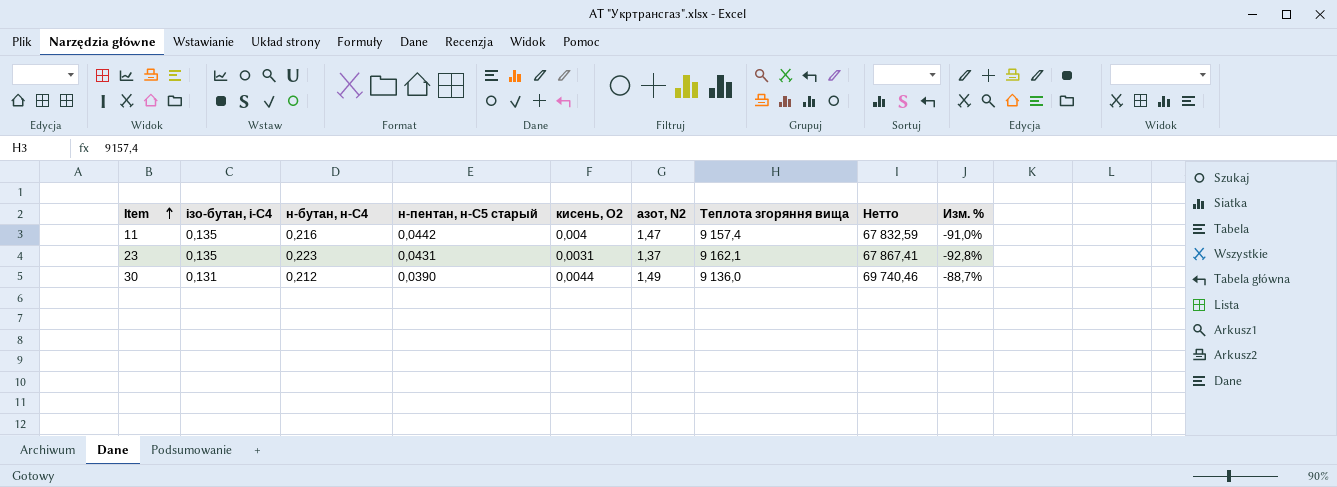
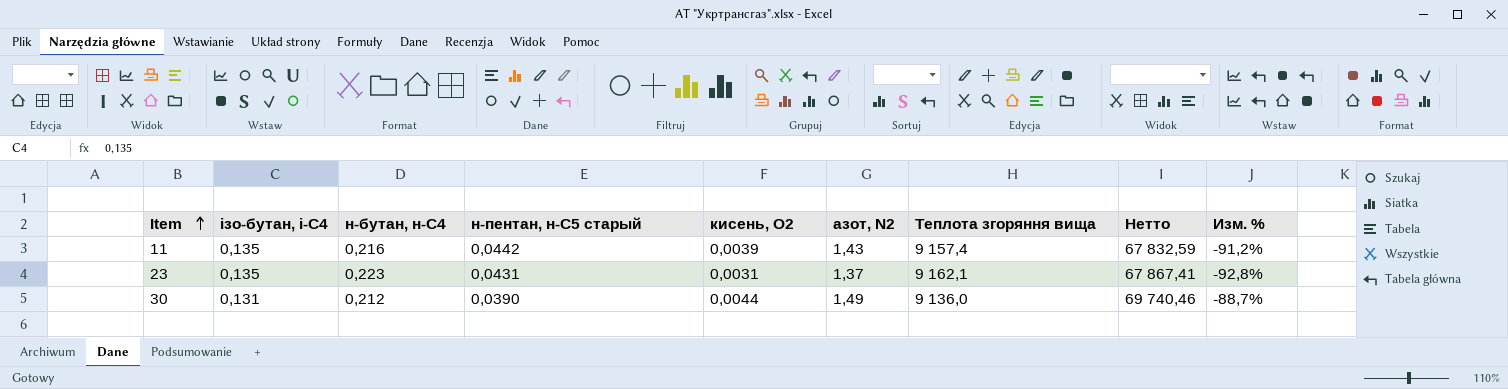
11 | кисень, О2: 0,004 -> 0,0039
11 | азот, N2: 1,47 -> 1,43
11 | Изм. %: -91,0% -> -91,2%

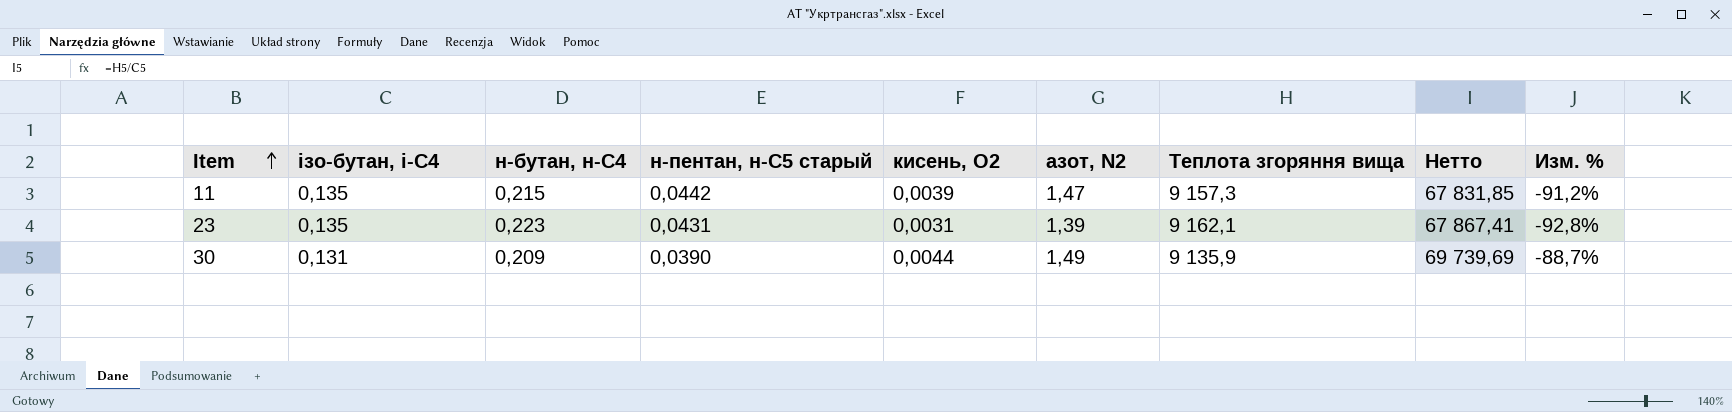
11 | н-бутан, н-С4: 0,216 -> 0,215
11 | азот, N2: 1,43 -> 1,47
11 | Теплота згоряння вища: 9 157,4 -> 9 157,3
11 | Нетто: 67 832,59 -> 67 831,85
23 | азот, N2: 1,37 -> 1,39
30 | н-бутан, н-С4: 0,212 -> 0,209
30 | Теплота згоряння вища: 9 136,0 -> 9 135,9
30 | Нетто: 69 740,46 -> 69 739,69

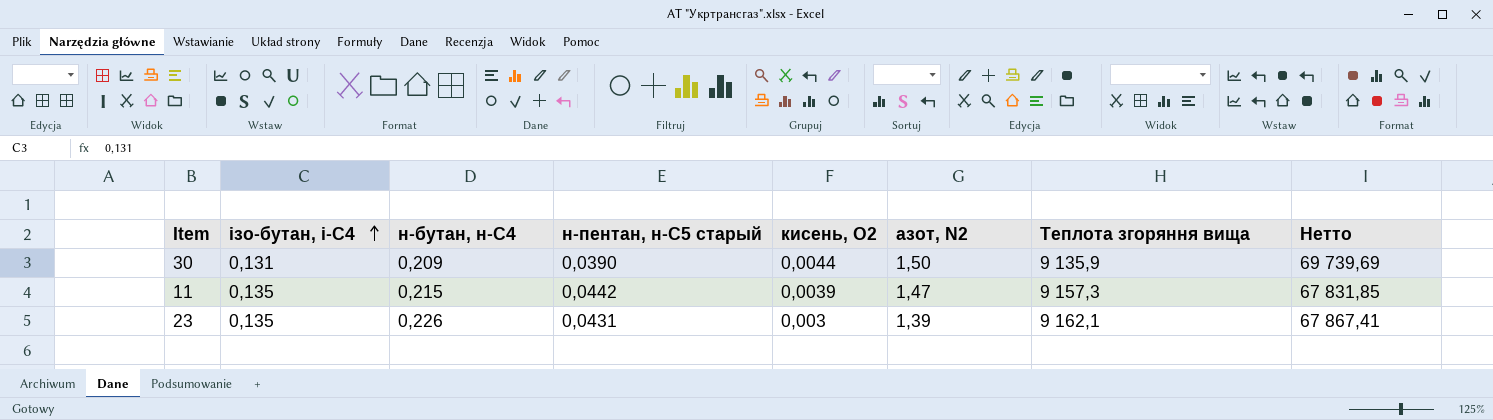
row order: Item ascending -> ізо-бутан, і-С4 ascending
column Изм. % | formula: ([кисень, О2] - [н-пентан, н-С5 старый]) / [н-пентан, н-С5 старый] -> none
30 | азот, N2: 1,49 -> 1,50
23 | н-бутан, н-С4: 0,223 -> 0,226
23 | кисень, О2: 0,0031 -> 0,003

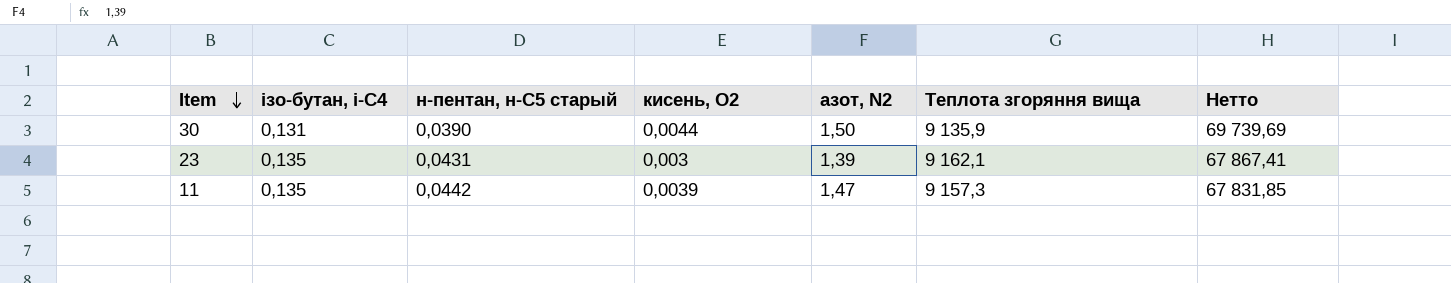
row order: ізо-бутан, і-С4 ascending -> Item descending
column н-бутан, н-С4 | position: 3 -> none

